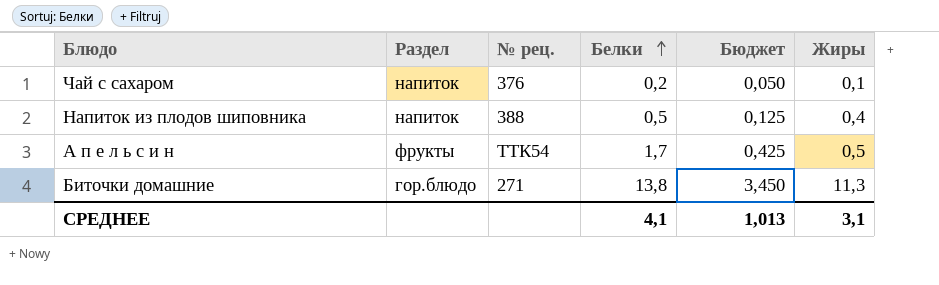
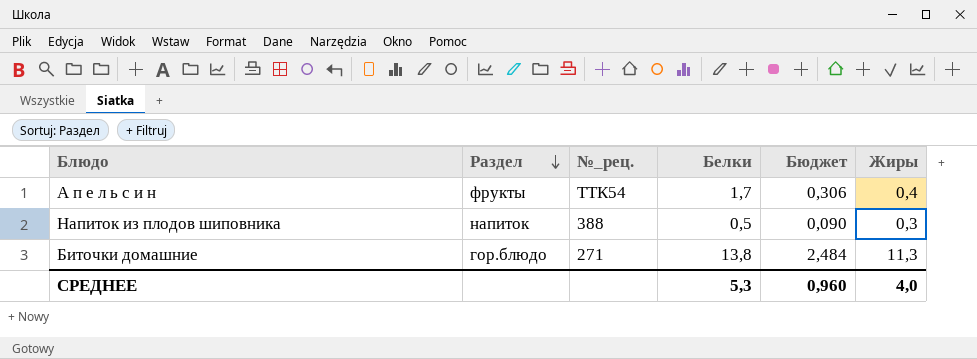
row order: Белки ascending -> Раздел descending
column name: № рец. -> №_рец.
column Бюджет | formula: [Белки] * 0,25 -> [Белки] * 0,18
row Чай с сахаром: напиток | 376 | 0,2 | 0,050 | 0,1 -> none
А п е л ь с и н | Жиры: 0,5 -> 0,4
Напиток из плодов шиповника | Жиры: 0,4 -> 0,3
СРЕДНЕЕ | Белки: 4,1 -> 5,3
СРЕДНЕЕ | Бюджет: 1,013 -> 0,960
СРЕДНЕЕ | Жиры: 3,1 -> 4,0

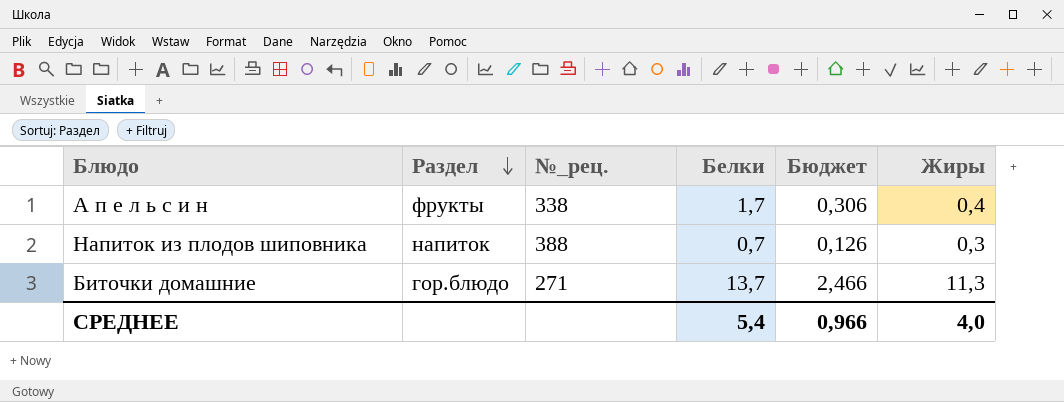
А п е л ь с и н | №_рец.: ТТК54 -> 338
Напиток из плодов шиповника | Белки: 0,5 -> 0,7
Напиток из плодов шиповника | Бюджет: 0,090 -> 0,126
Биточки домашние | Белки: 13,8 -> 13,7
Биточки домашние | Бюджет: 2,484 -> 2,466
СРЕДНЕЕ | Белки: 5,3 -> 5,4
СРЕДНЕЕ | Бюджет: 0,960 -> 0,966

